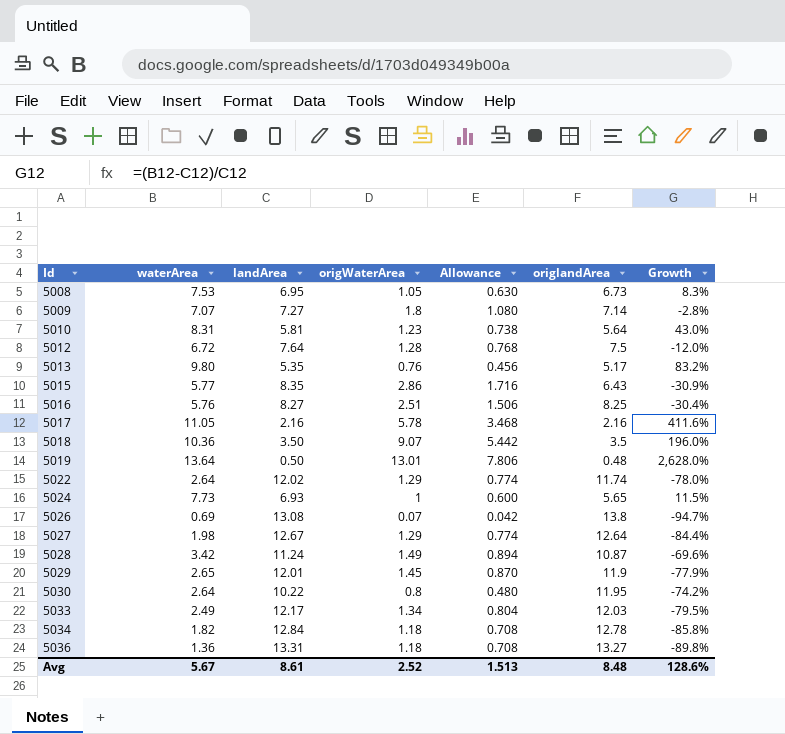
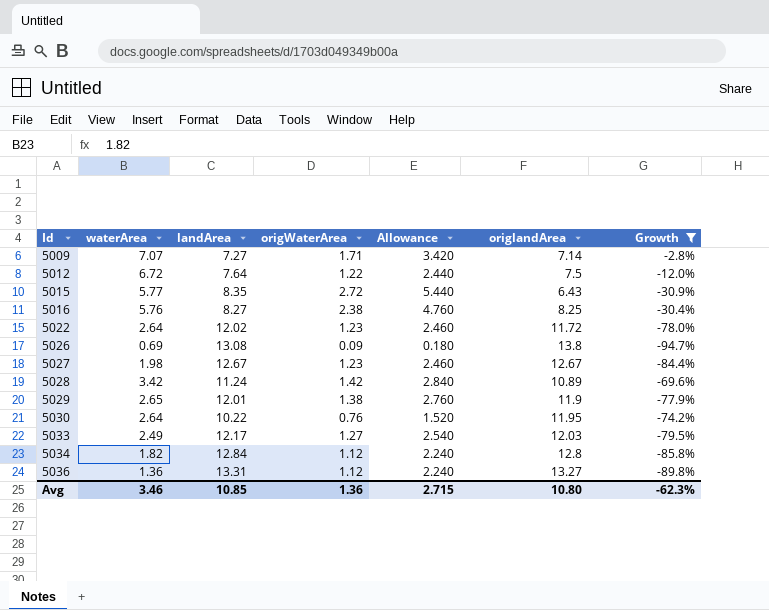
filter: none -> Growth <= -2.8%
column Allowance | formula: [origWaterArea] * 0.6 -> [origWaterArea] * 2
5009 | origWaterArea: 1.8 -> 1.71
5012 | origWaterArea: 1.28 -> 1.22
5015 | origWaterArea: 2.86 -> 2.72
5016 | origWaterArea: 2.51 -> 2.38
5022 | origWaterArea: 1.29 -> 1.23
5022 | origlandArea: 11.74 -> 11.72
5026 | origWaterArea: 0.07 -> 0.09
5027 | origWaterArea: 1.29 -> 1.23
5027 | origlandArea: 12.64 -> 12.67
5028 | origWaterArea: 1.49 -> 1.42
5028 | origlandArea: 10.87 -> 10.89
5029 | origWaterArea: 1.45 -> 1.38
5030 | origWaterArea: 0.8 -> 0.76
5033 | origWaterArea: 1.34 -> 1.27
5034 | origWaterArea: 1.18 -> 1.12
5034 | origlandArea: 12.78 -> 12.8
5036 | origWaterArea: 1.18 -> 1.12
Avg | waterArea: 5.67 -> 3.46
Avg | landArea: 8.61 -> 10.85
Avg | origWaterArea: 2.52 -> 1.36
Avg | Allowance: 1.513 -> 2.715
Avg | origlandArea: 8.48 -> 10.80
Avg | Growth: 128.6% -> -62.3%

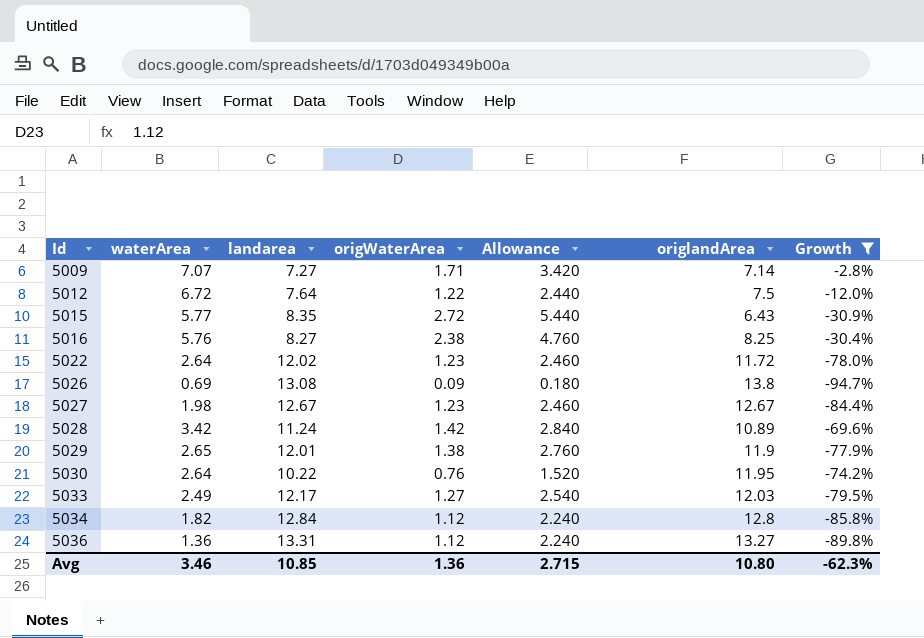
column name: landArea -> landarea

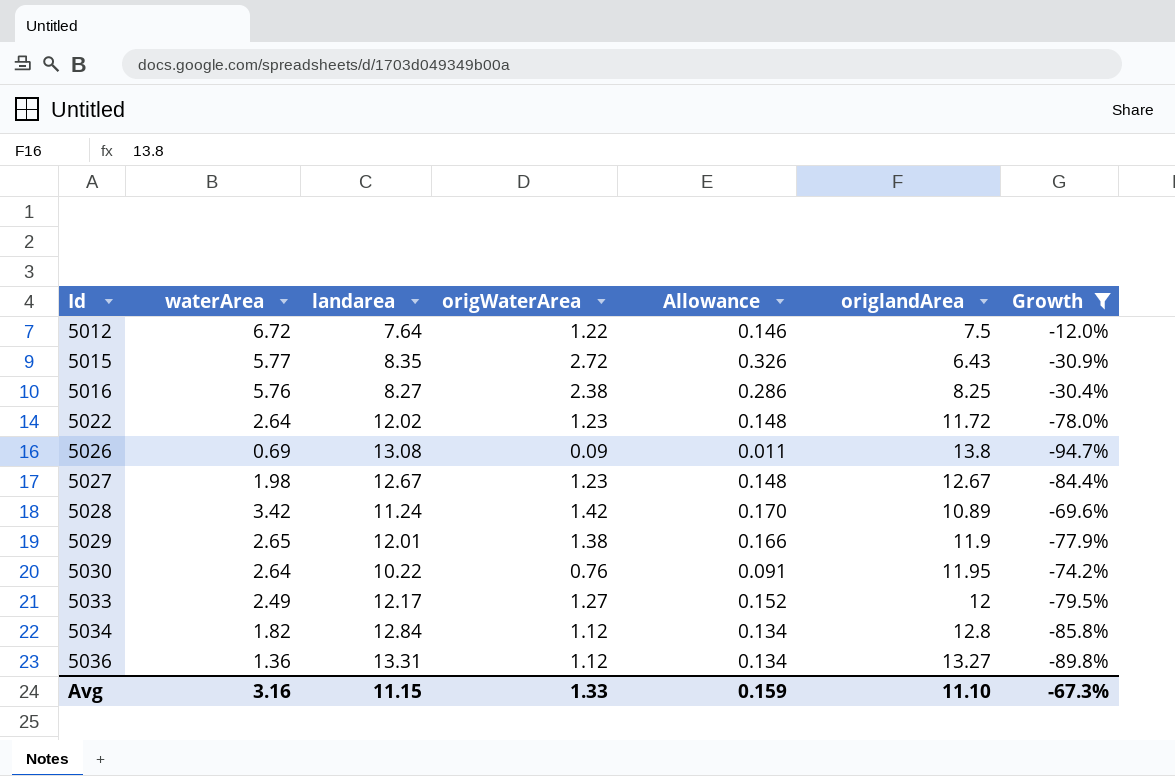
column Allowance | formula: [origWaterArea] * 2 -> [origWaterArea] * 0.12
row 5009: 7.07 | 7.27 | 1.71 | 3.420 | 7.14 | -2.8% -> none
5033 | origlandArea: 12.03 -> 12
Avg | waterArea: 3.46 -> 3.16
Avg | landarea: 10.85 -> 11.15
Avg | origWaterArea: 1.36 -> 1.33
Avg | Allowance: 2.715 -> 0.159
Avg | origlandArea: 10.80 -> 11.10
Avg | Growth: -62.3% -> -67.3%

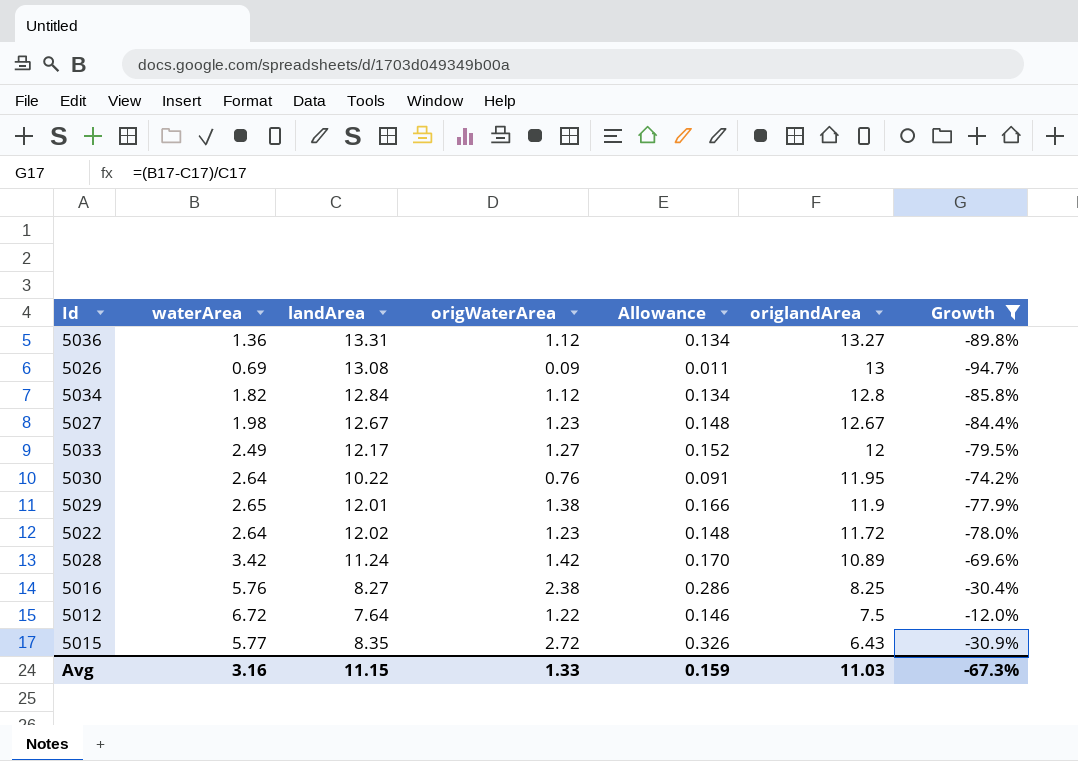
row order: Id ascending -> origlandArea descending
column name: landarea -> landArea
5026 | origlandArea: 13.8 -> 13
Avg | origlandArea: 11.10 -> 11.03

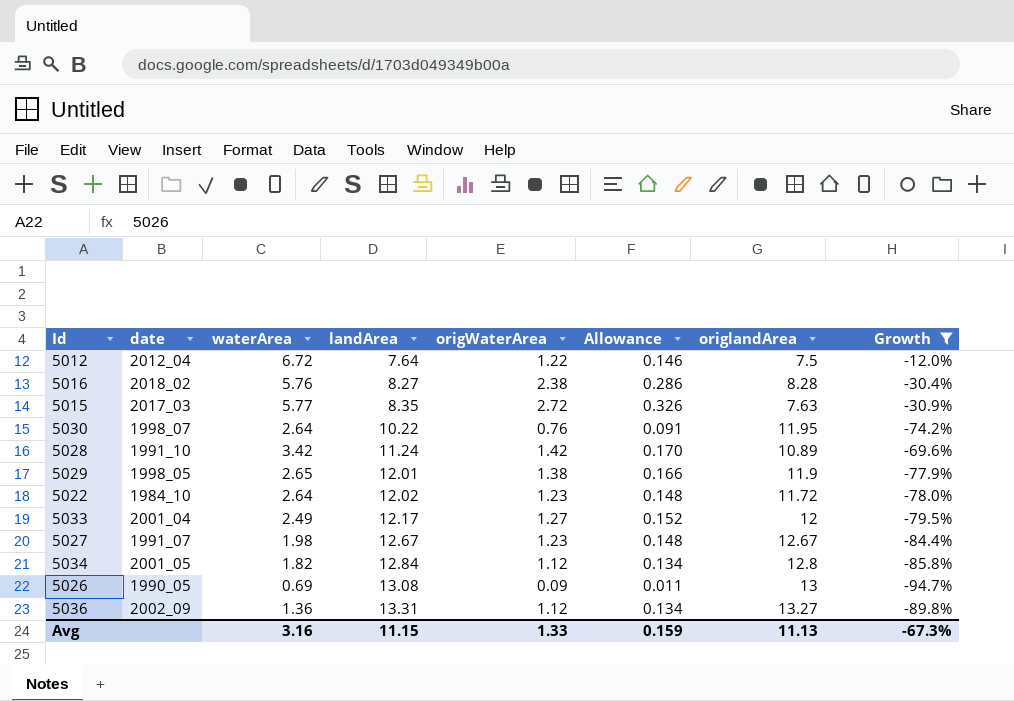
row order: origlandArea descending -> landArea ascending
column date | position: none -> 2
5016 | origlandArea: 8.25 -> 8.28
5015 | origlandArea: 6.43 -> 7.63
Avg | origlandArea: 11.03 -> 11.13

